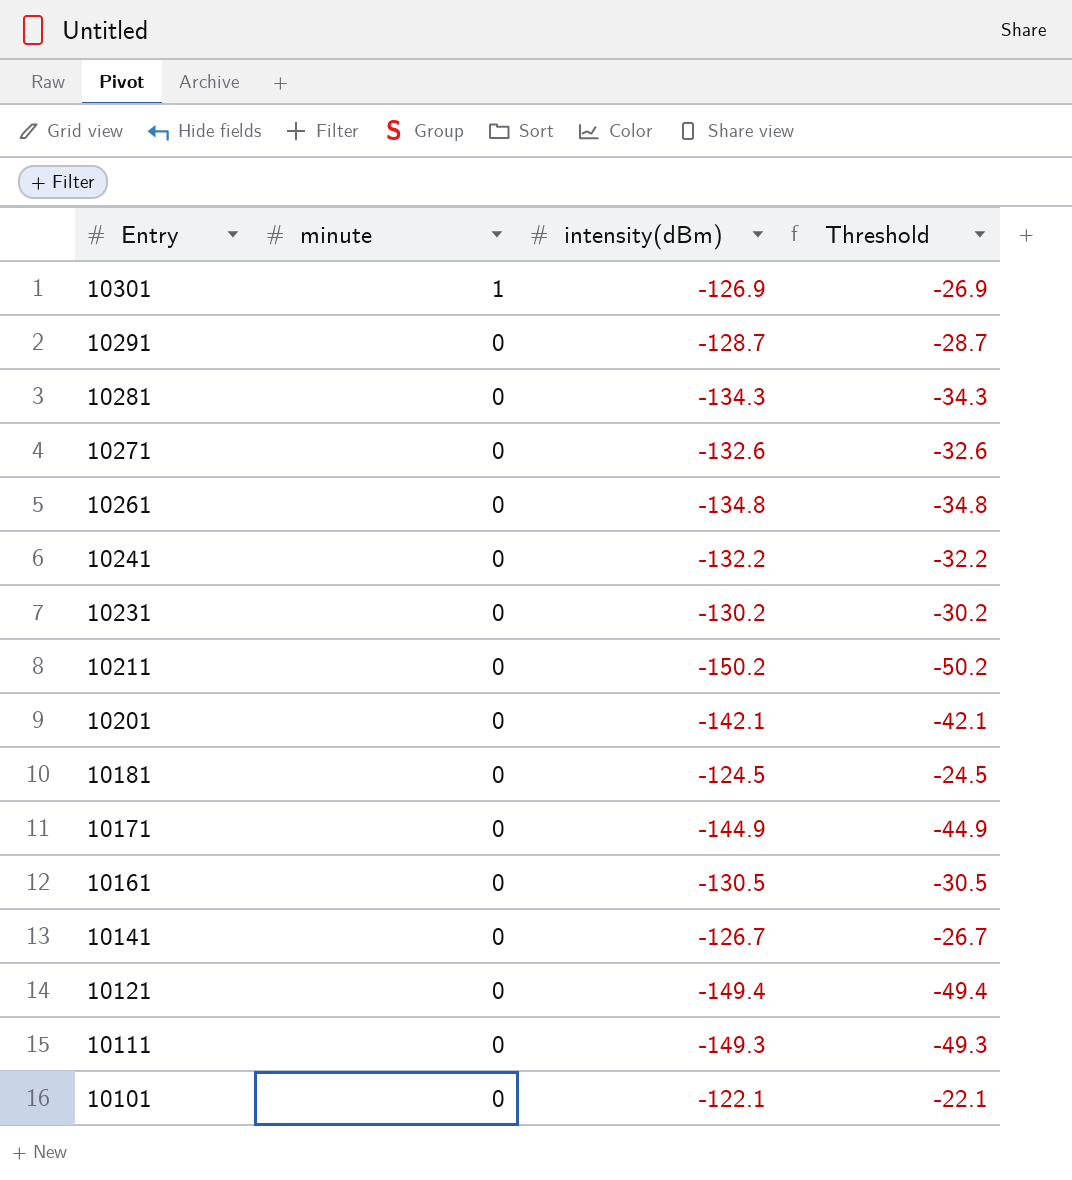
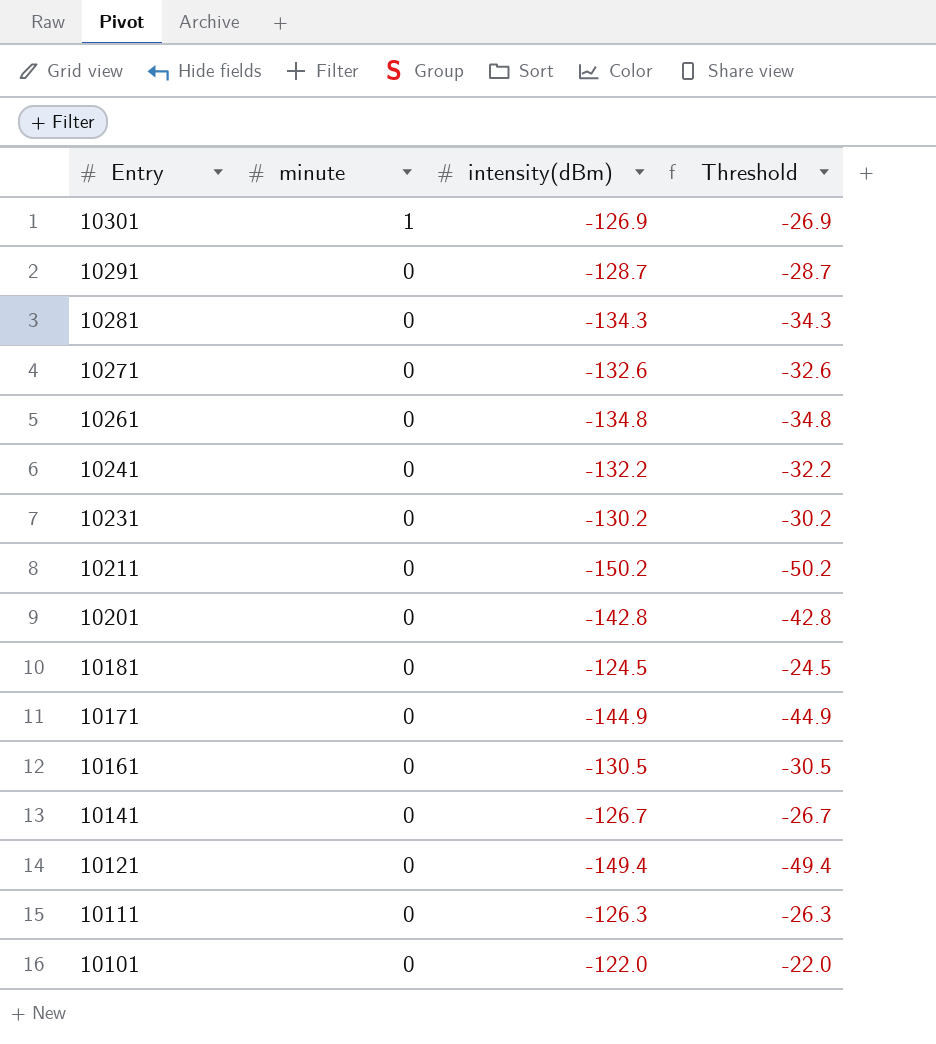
10201 | intensity(dBm): -142.1 -> -142.8
10201 | Threshold: -42.1 -> -42.8
10111 | intensity(dBm): -149.3 -> -126.3
10111 | Threshold: -49.3 -> -26.3
10101 | intensity(dBm): -122.1 -> -122.0
10101 | Threshold: -22.1 -> -22.0

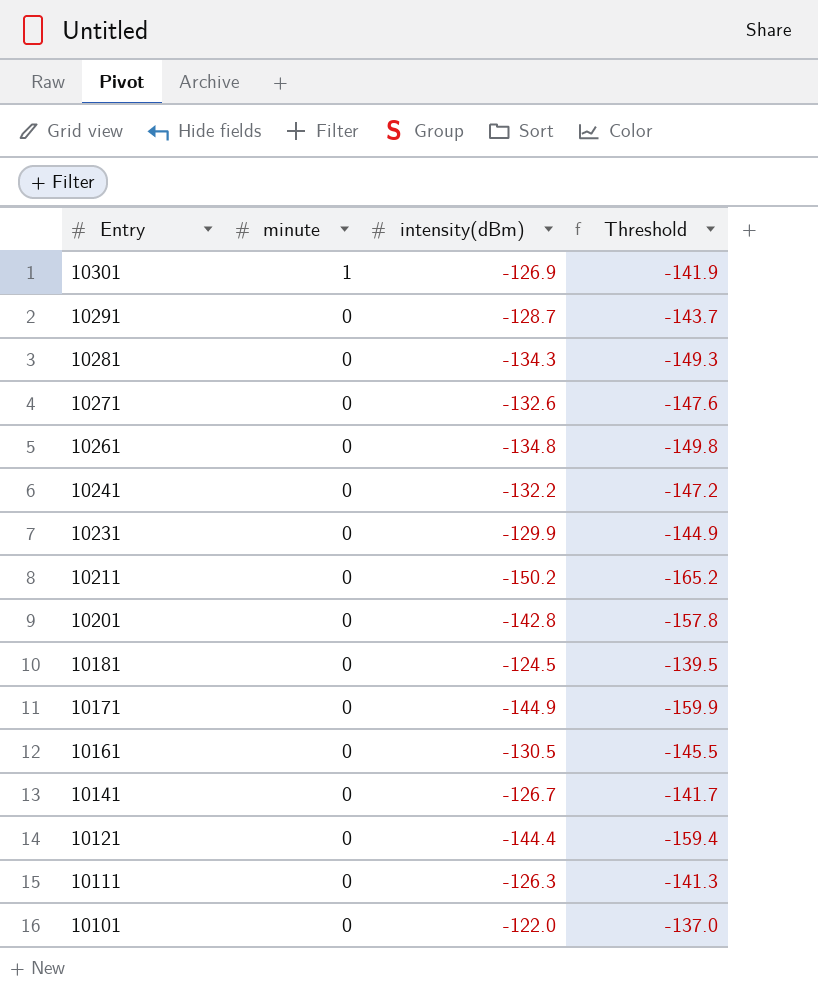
column Threshold | formula: [intensity(dBm)] + 100 -> [intensity(dBm)] - 15
10231 | intensity(dBm): -130.2 -> -129.9
10121 | intensity(dBm): -149.4 -> -144.4

